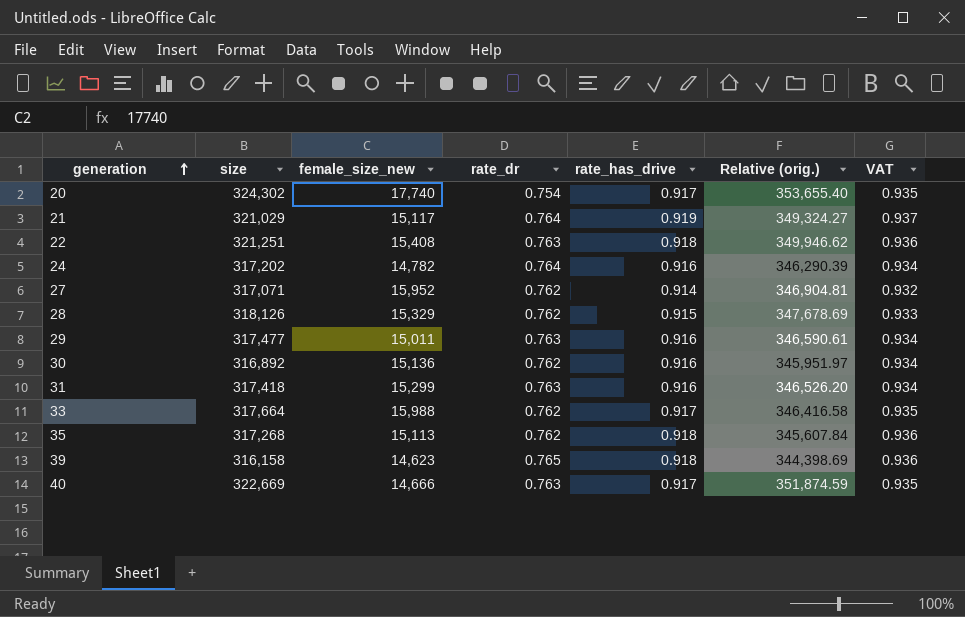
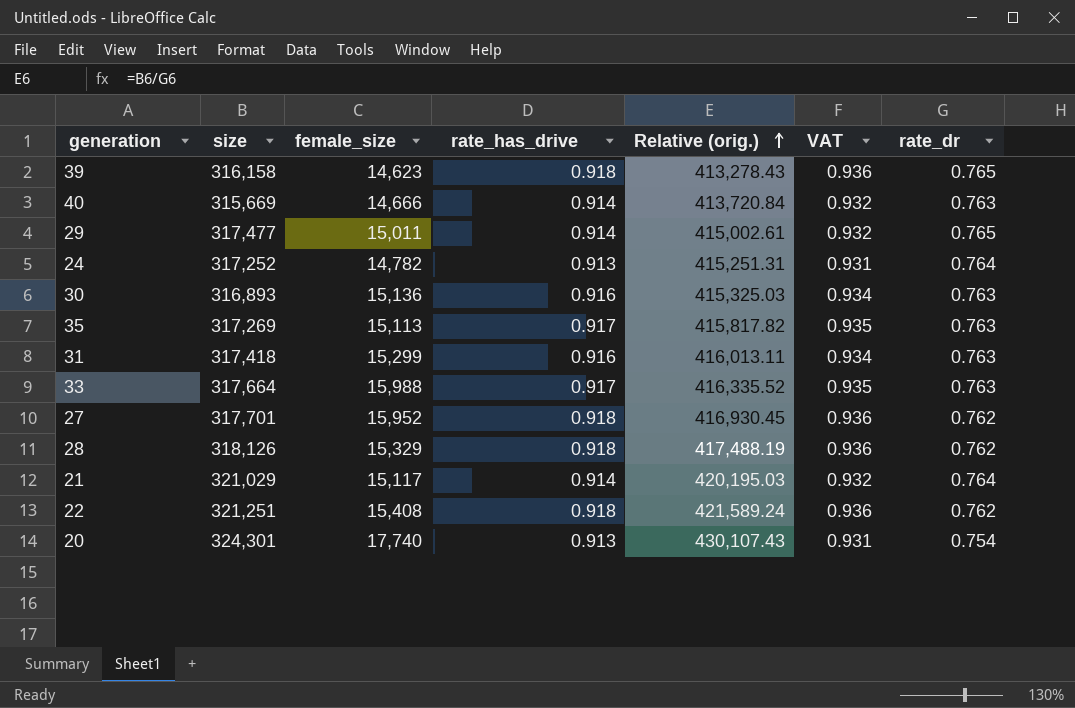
row order: generation ascending -> Relative (orig.) ascending
column name: female_size_new -> female_size
column Relative (orig.) | formula: [size] / [rate_has_drive] -> [size] / [rate_dr]
column rate_dr | position: 4 -> 7
40 | size: 322,669 -> 315,669
40 | rate_has_drive: 0.917 -> 0.914
40 | VAT: 0.935 -> 0.932
29 | rate_has_drive: 0.916 -> 0.914
29 | VAT: 0.934 -> 0.932
29 | rate_dr: 0.763 -> 0.765
24 | size: 317,202 -> 317,252
24 | rate_has_drive: 0.916 -> 0.913
24 | VAT: 0.934 -> 0.931
30 | size: 316,892 -> 316,893
30 | rate_dr: 0.762 -> 0.763
35 | size: 317,268 -> 317,269
35 | rate_has_drive: 0.918 -> 0.917
35 | VAT: 0.936 -> 0.935
35 | rate_dr: 0.762 -> 0.763
33 | rate_dr: 0.762 -> 0.763
27 | size: 317,071 -> 317,701
27 | rate_has_drive: 0.914 -> 0.918
27 | VAT: 0.932 -> 0.936
28 | rate_has_drive: 0.915 -> 0.918
28 | VAT: 0.933 -> 0.936
21 | rate_has_drive: 0.919 -> 0.914
21 | VAT: 0.937 -> 0.932
22 | rate_dr: 0.763 -> 0.762
20 | size: 324,302 -> 324,301
20 | rate_has_drive: 0.917 -> 0.913
20 | VAT: 0.935 -> 0.931

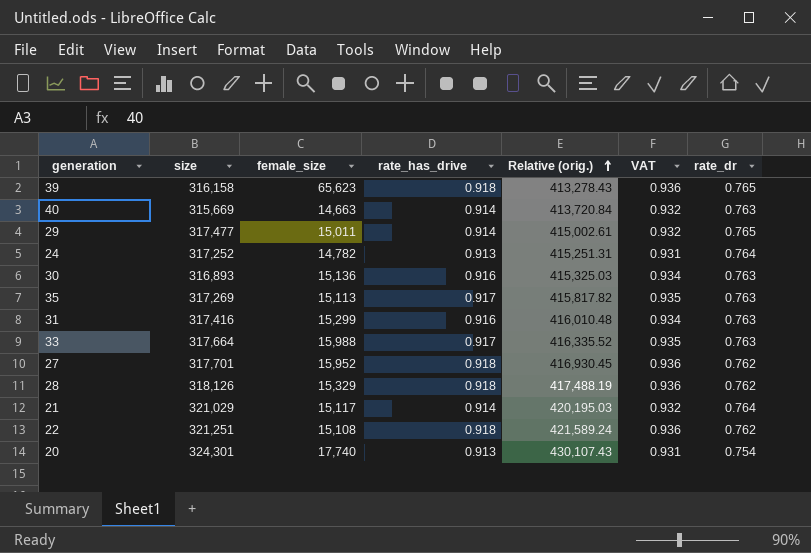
39 | female_size: 14,623 -> 65,623
40 | female_size: 14,666 -> 14,663
31 | size: 317,418 -> 317,416
31 | Relative (orig.): 416,013.11 -> 416,010.48
22 | female_size: 15,408 -> 15,108

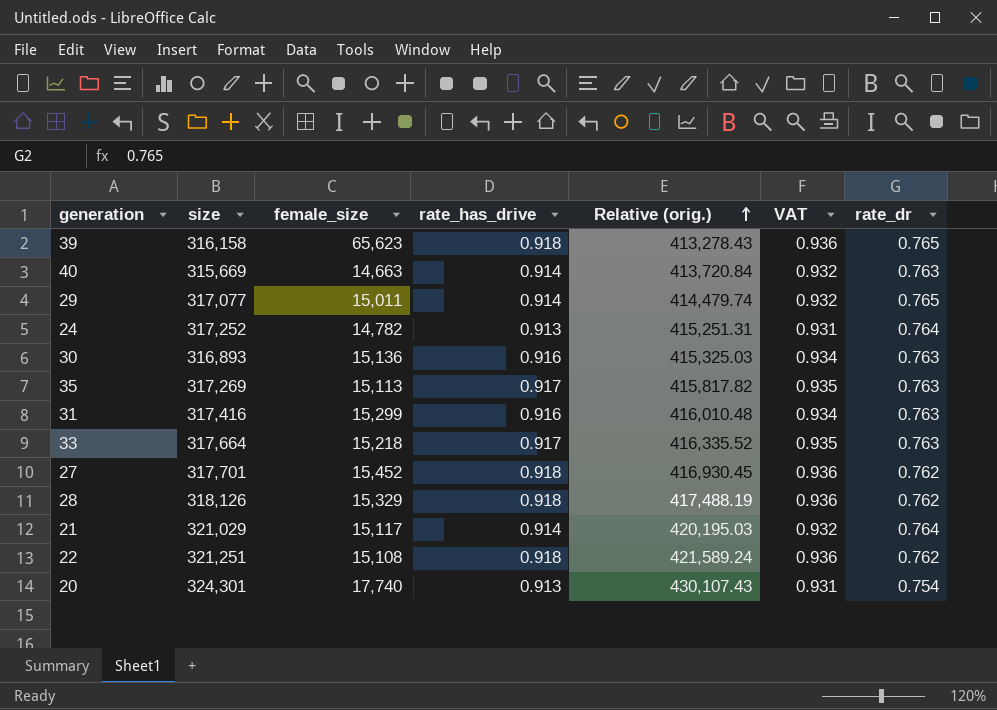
29 | size: 317,477 -> 317,077
29 | Relative (orig.): 415,002.61 -> 414,479.74
33 | female_size: 15,988 -> 15,218
27 | female_size: 15,952 -> 15,452

